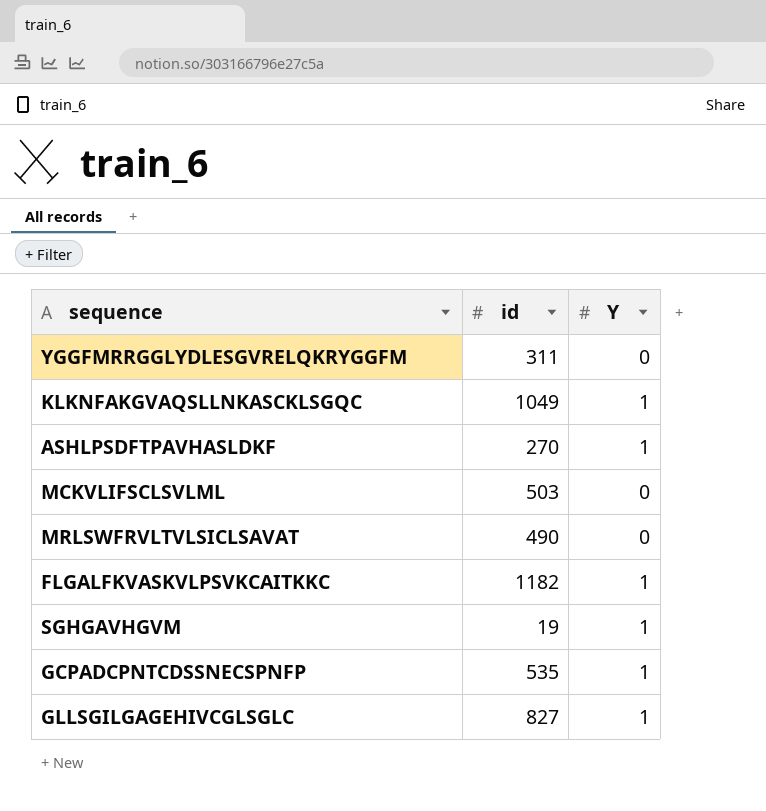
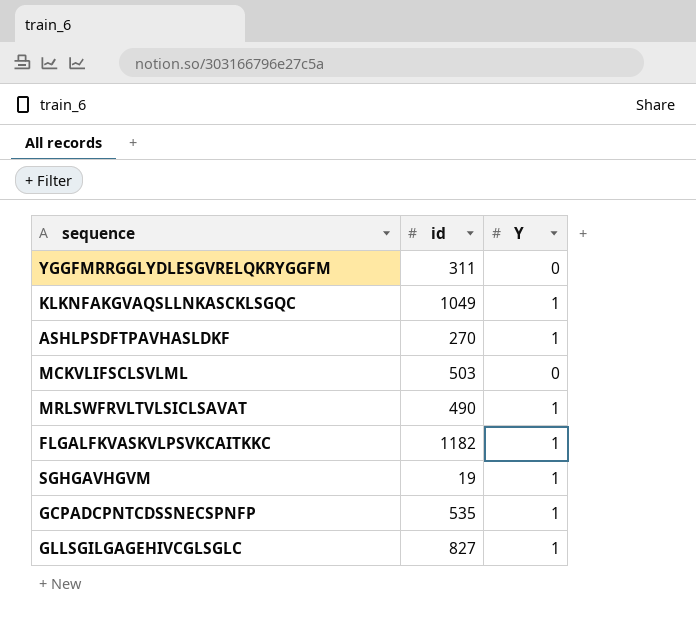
MRLSWFRVLTVLSICLSAVAT | Y: 0 -> 1

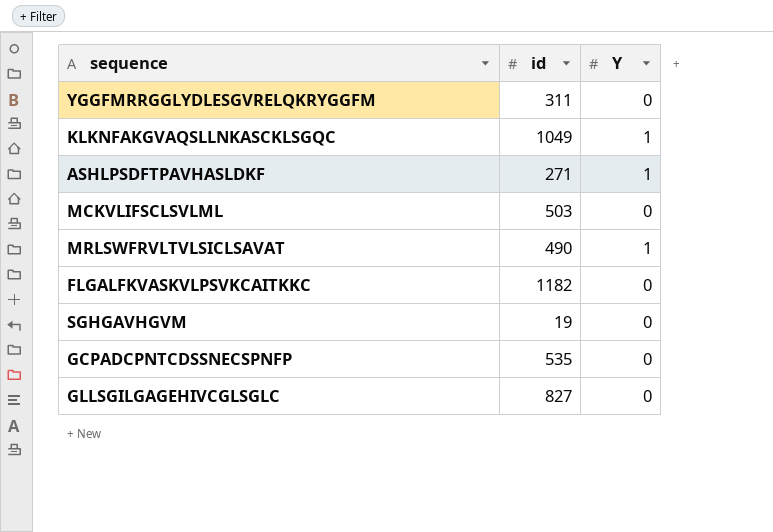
ASHLPSDFTPAVHASLDKF | id: 270 -> 271
FLGALFKVASKVLPSVKCAITKKC | Y: 1 -> 0
SGHGAVHGVM | Y: 1 -> 0
GCPADCPNTCDSSNECSPNFP | Y: 1 -> 0
GLLSGILGAGEHIVCGLSGLC | Y: 1 -> 0

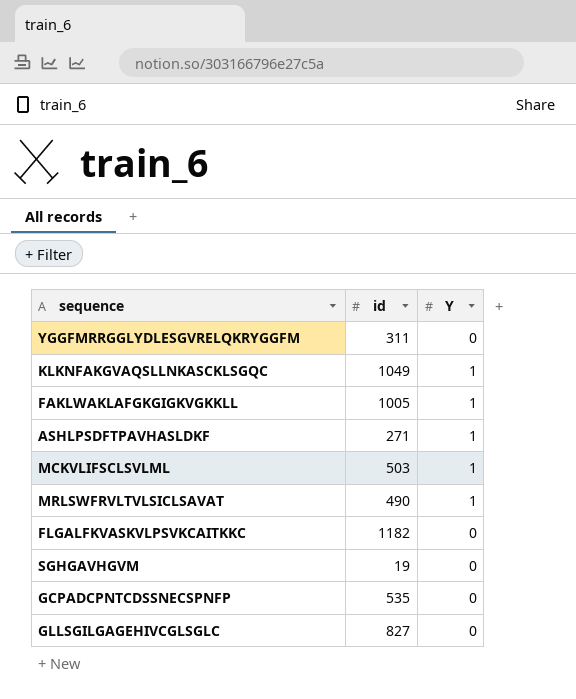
row FAKLWAKLAFGKGIGKVGKKLL: none -> 1005 | 1
MCKVLIFSCLSVLML | Y: 0 -> 1

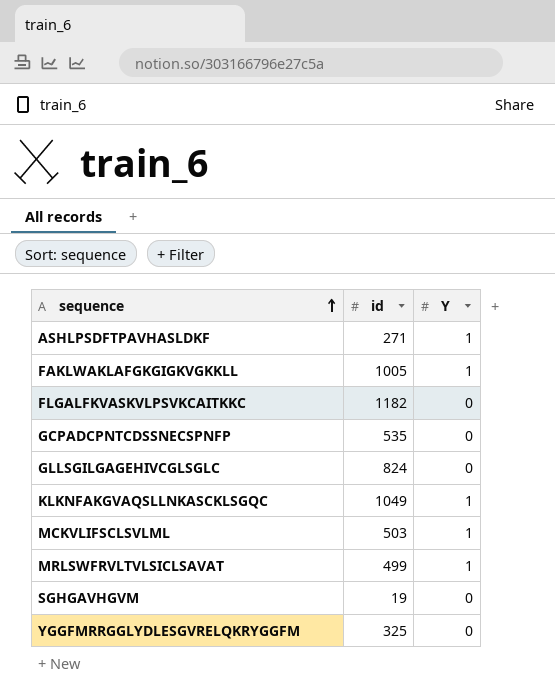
row order: none -> sequence ascending
GLLSGILGAGEHIVCGLSGLC | id: 827 -> 824
MRLSWFRVLTVLSICLSAVAT | id: 490 -> 499
YGGFMRRGGLYDLESGVRELQKRYGGFM | id: 311 -> 325

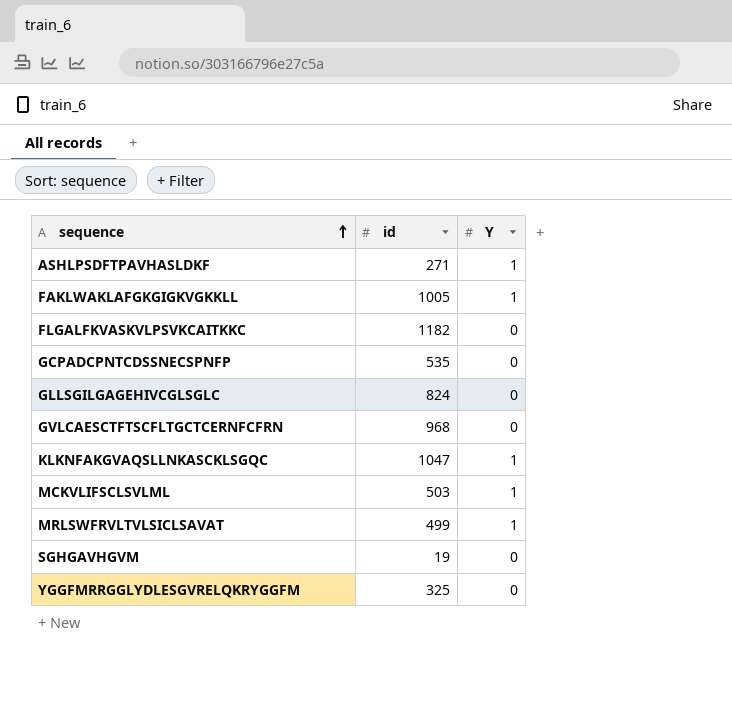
row GVLCAESCTFTSCFLTGCTCERNFCFRN: none -> 968 | 0
KLKNFAKGVAQSLLNKASCKLSGQC | id: 1049 -> 1047

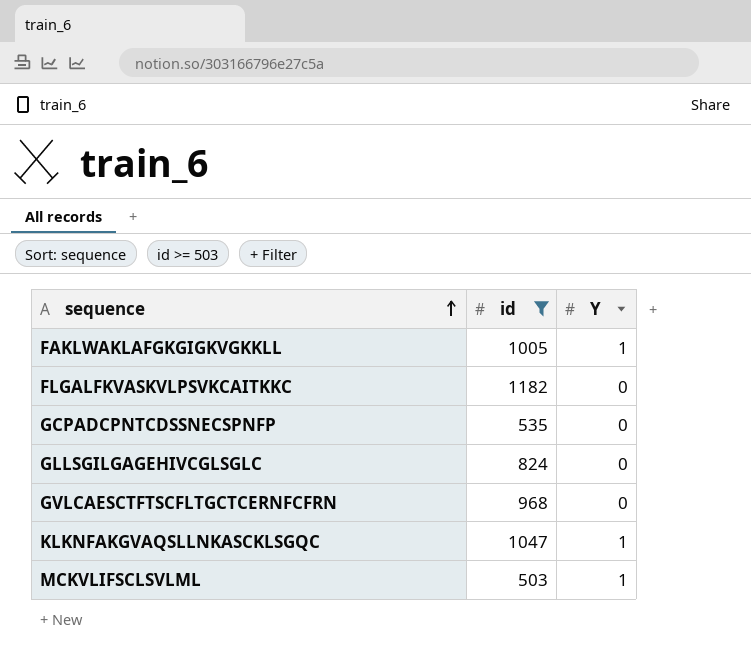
filter: none -> id >= 503

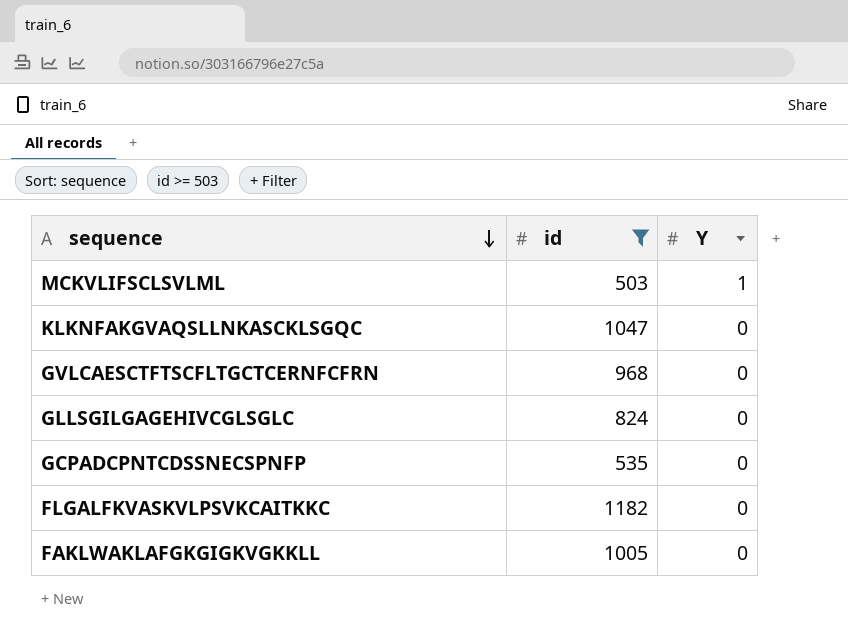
row order: sequence ascending -> sequence descending
KLKNFAKGVAQSLLNKASCKLSGQC | Y: 1 -> 0
FAKLWAKLAFGKGIGKVGKKLL | Y: 1 -> 0

